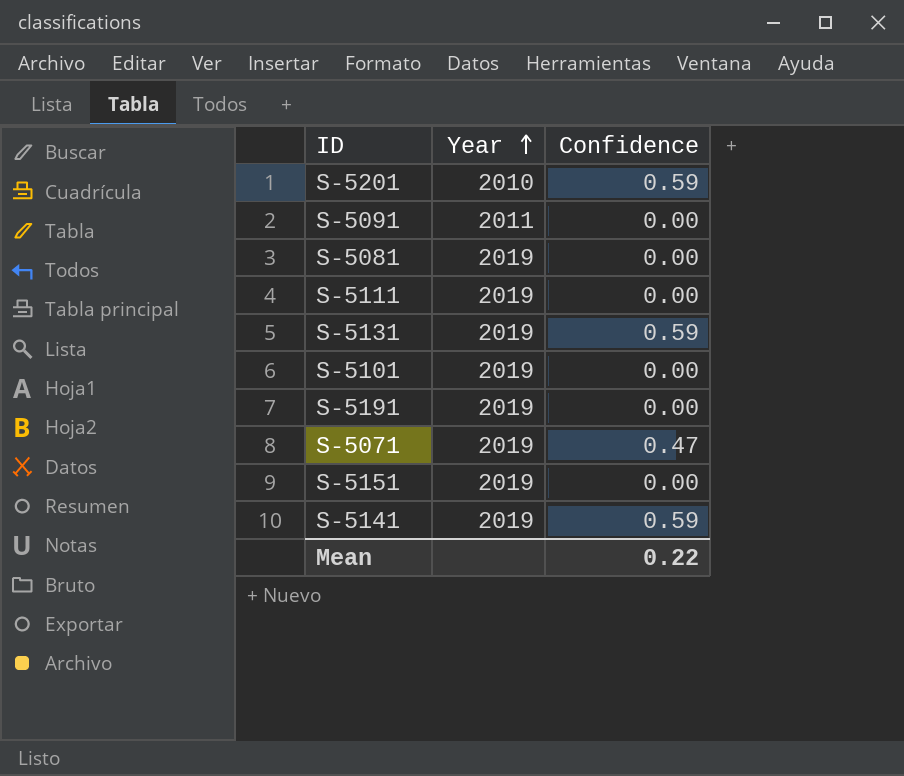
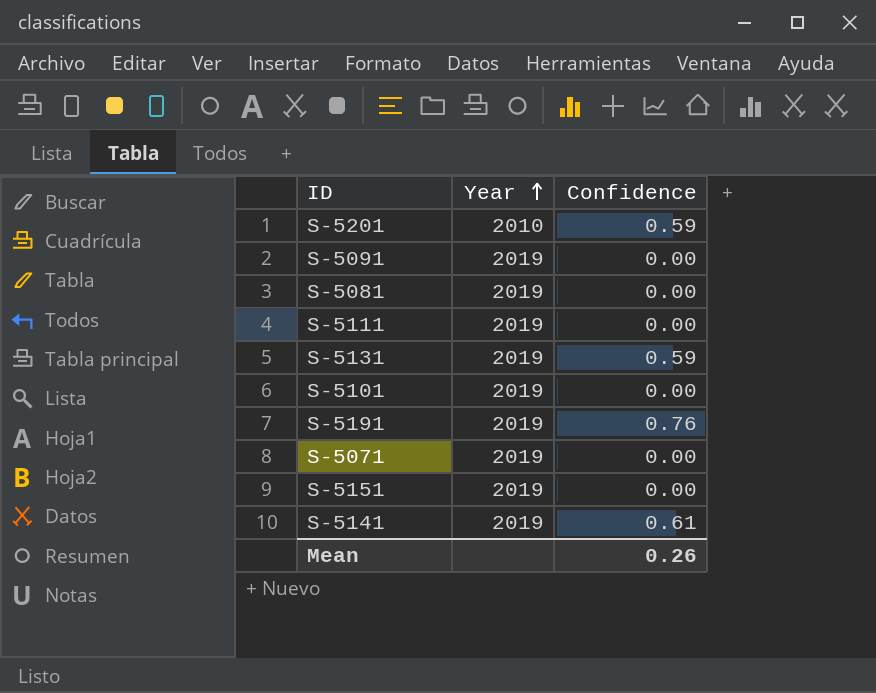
S-5091 | Year: 2011 -> 2019
S-5191 | Confidence: 0.00 -> 0.76
S-5071 | Confidence: 0.47 -> 0.00
S-5141 | Confidence: 0.59 -> 0.61
Mean | Confidence: 0.22 -> 0.26

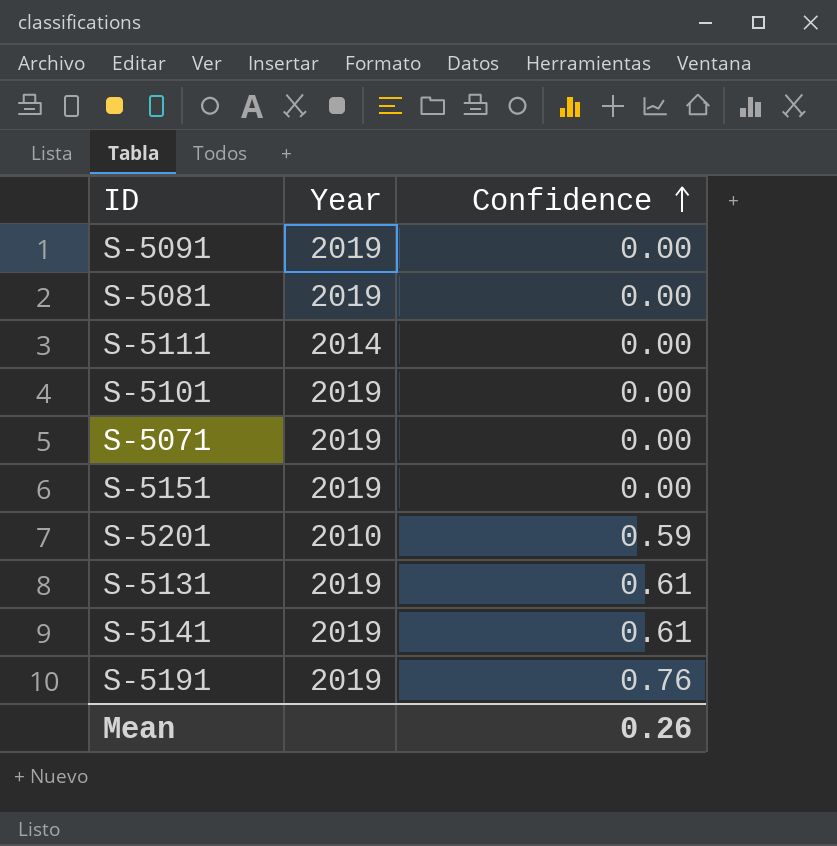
row order: Year ascending -> Confidence ascending
S-5111 | Year: 2019 -> 2014
S-5131 | Confidence: 0.59 -> 0.61

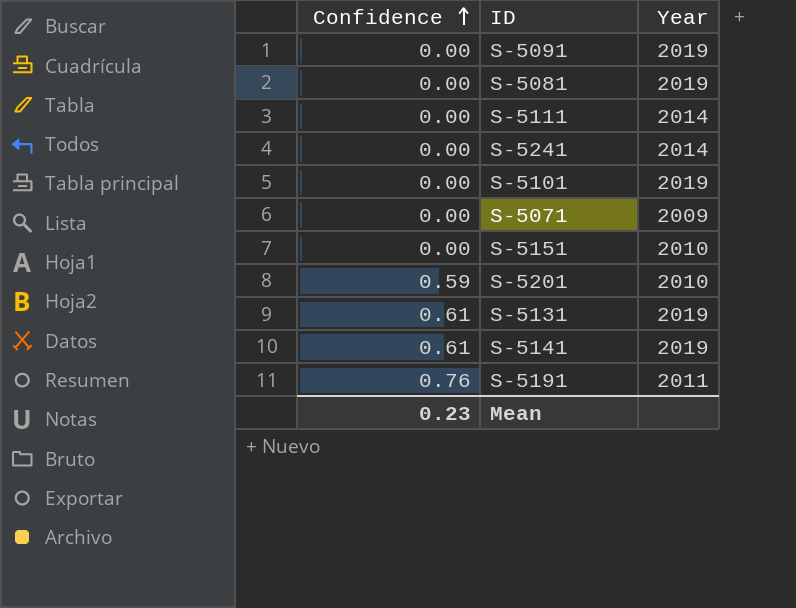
column Confidence | position: 3 -> 1
row S-5241: none -> 0.00 | 2014
S-5071 | Year: 2019 -> 2009
S-5151 | Year: 2019 -> 2010
S-5191 | Year: 2019 -> 2011
Mean | Confidence: 0.26 -> 0.23

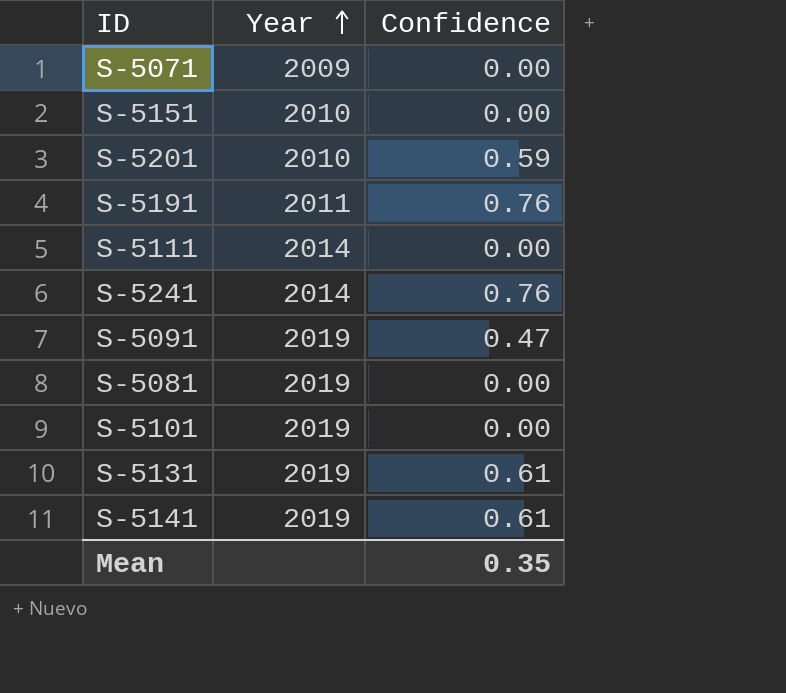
row order: Confidence ascending -> Year ascending
column Confidence | position: 1 -> 3
S-5241 | Confidence: 0.00 -> 0.76
S-5091 | Confidence: 0.00 -> 0.47
Mean | Confidence: 0.23 -> 0.35

